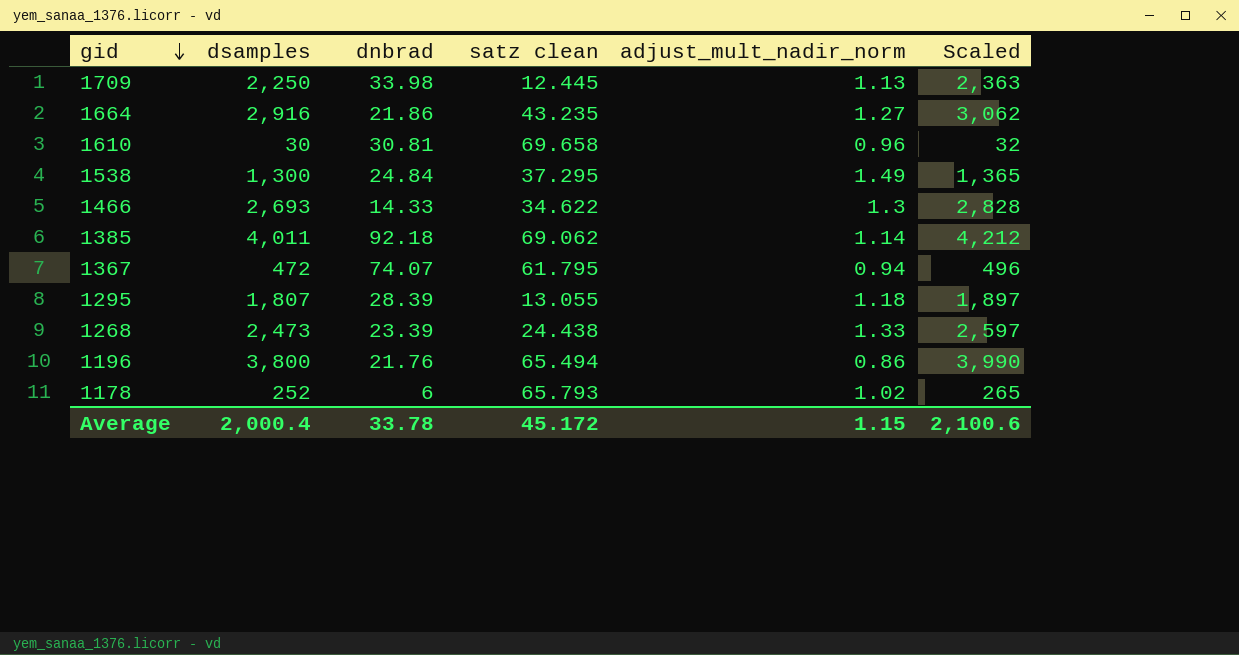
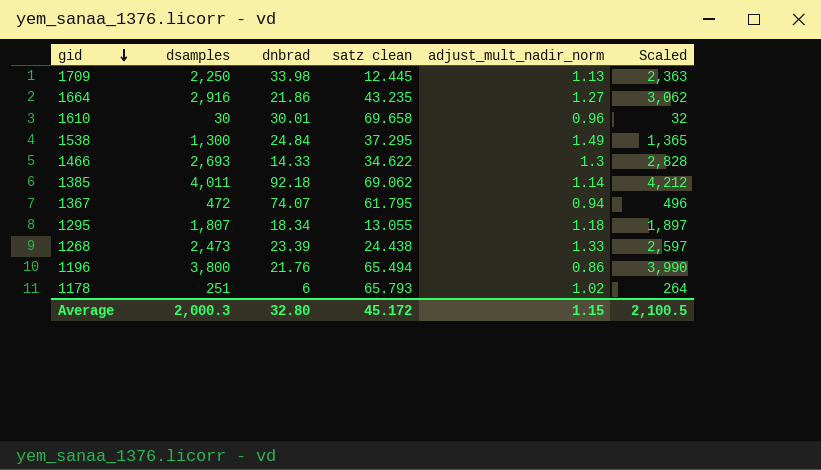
1610 | dnbrad: 30.81 -> 30.01
1295 | dnbrad: 28.39 -> 18.34
1178 | dsamples: 252 -> 251
1178 | Scaled: 265 -> 264
Average | dsamples: 2,000.4 -> 2,000.3
Average | dnbrad: 33.78 -> 32.80
Average | Scaled: 2,100.6 -> 2,100.5

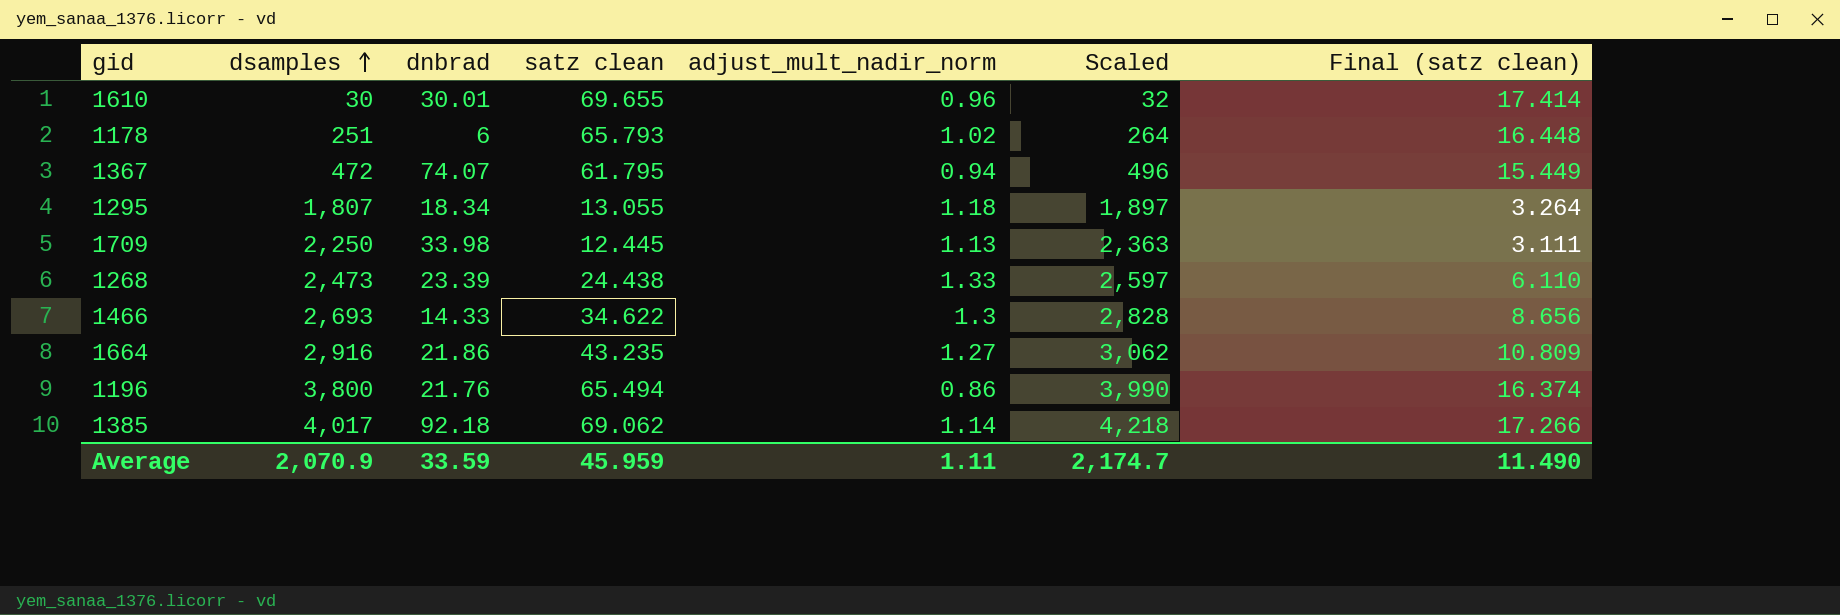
row order: gid descending -> dsamples ascending
column Final (satz clean) | formula: none -> [satz clean] * 0.25
row 1538: 1,300 | 24.84 | 37.295 | 1.49 | 1,365 -> none
1610 | satz clean: 69.658 -> 69.655
1385 | dsamples: 4,011 -> 4,017
1385 | Scaled: 4,212 -> 4,218
Average | dsamples: 2,000.3 -> 2,070.9
Average | dnbrad: 32.80 -> 33.59
Average | satz clean: 45.172 -> 45.959
Average | adjust_mult_nadir_norm: 1.15 -> 1.11
Average | Scaled: 2,100.5 -> 2,174.7

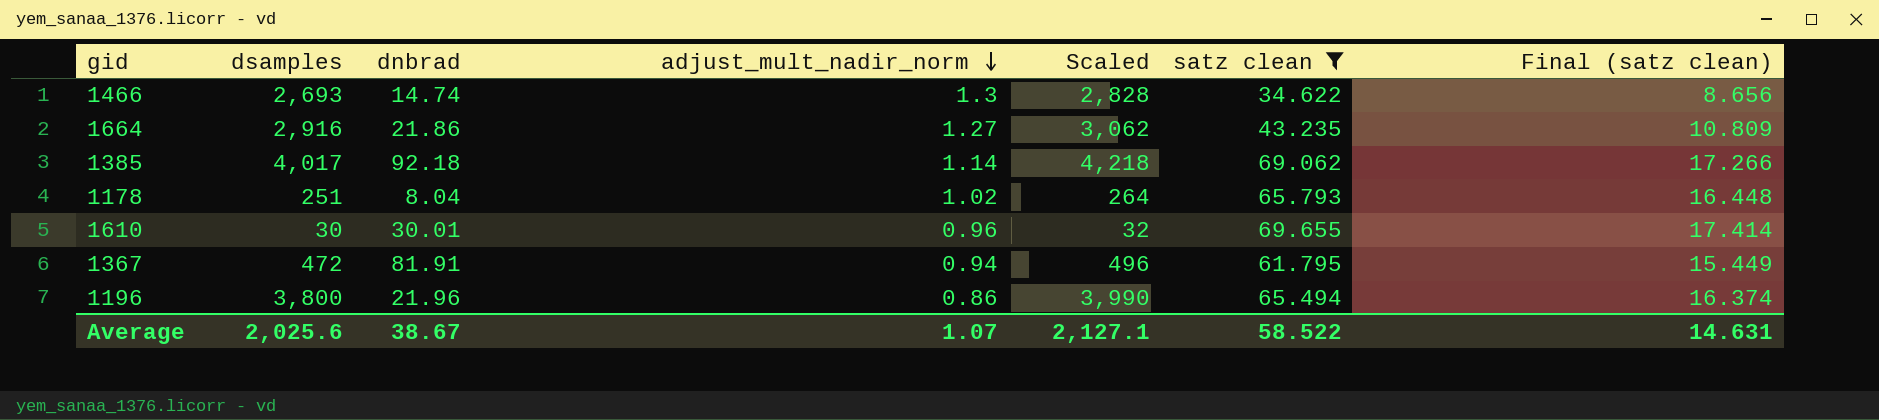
filter: none -> satz clean >= 34.622
row order: dsamples ascending -> adjust_mult_nadir_norm descending
column satz clean | position: 4 -> 6
1466 | dnbrad: 14.33 -> 14.74
1178 | dnbrad: 6 -> 8.04
1367 | dnbrad: 74.07 -> 81.91
1196 | dnbrad: 21.76 -> 21.96
Average | dsamples: 2,070.9 -> 2,025.6
Average | dnbrad: 33.59 -> 38.67
Average | adjust_mult_nadir_norm: 1.11 -> 1.07
Average | Scaled: 2,174.7 -> 2,127.1
Average | satz clean: 45.959 -> 58.522
Average | Final (satz clean): 11.490 -> 14.631

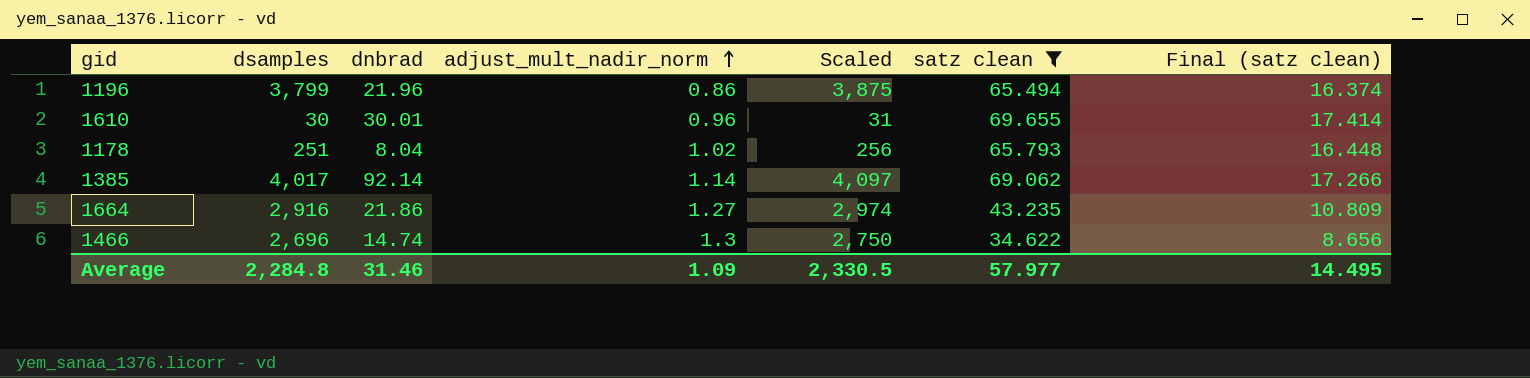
row order: adjust_mult_nadir_norm descending -> adjust_mult_nadir_norm ascending
column Scaled | formula: [dsamples] * 1.05 -> [dsamples] * 1.02
row 1367: 472 | 81.91 | 0.94 | 496 | 61.795 | 15.449 -> none
1196 | dsamples: 3,800 -> 3,799
1385 | dnbrad: 92.18 -> 92.14
1466 | dsamples: 2,693 -> 2,696
Average | dsamples: 2,025.6 -> 2,284.8
Average | dnbrad: 38.67 -> 31.46
Average | adjust_mult_nadir_norm: 1.07 -> 1.09
Average | Scaled: 2,127.1 -> 2,330.5
Average | satz clean: 58.522 -> 57.977
Average | Final (satz clean): 14.631 -> 14.495

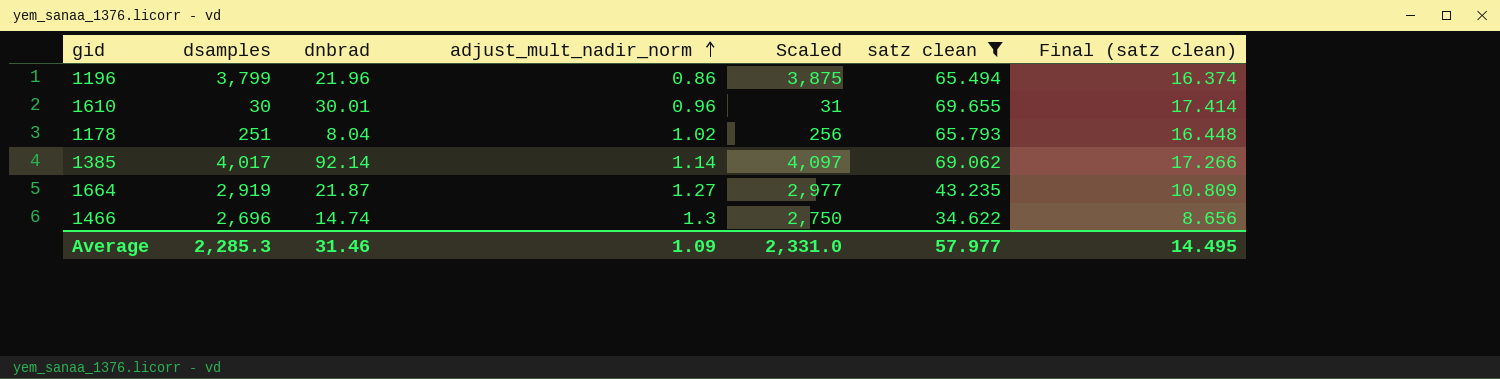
1664 | dsamples: 2,916 -> 2,919
1664 | dnbrad: 21.86 -> 21.87
1664 | Scaled: 2,974 -> 2,977
Average | dsamples: 2,284.8 -> 2,285.3
Average | Scaled: 2,330.5 -> 2,331.0

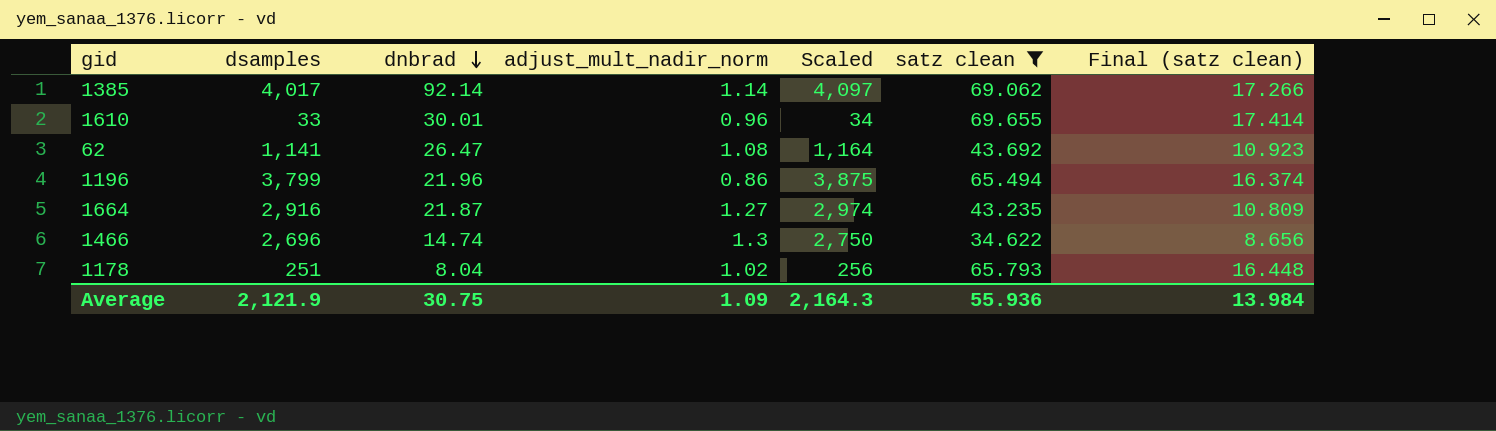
row order: adjust_mult_nadir_norm ascending -> dnbrad descending
1610 | dsamples: 30 -> 33
1610 | Scaled: 31 -> 34
row 62: none -> 1,141 | 26.47 | 1.08 | 1,164 | 43.692 | 10.923
1664 | dsamples: 2,919 -> 2,916
1664 | Scaled: 2,977 -> 2,974
Average | dsamples: 2,285.3 -> 2,121.9
Average | dnbrad: 31.46 -> 30.75
Average | Scaled: 2,331.0 -> 2,164.3
Average | satz clean: 57.977 -> 55.936
Average | Final (satz clean): 14.495 -> 13.984

